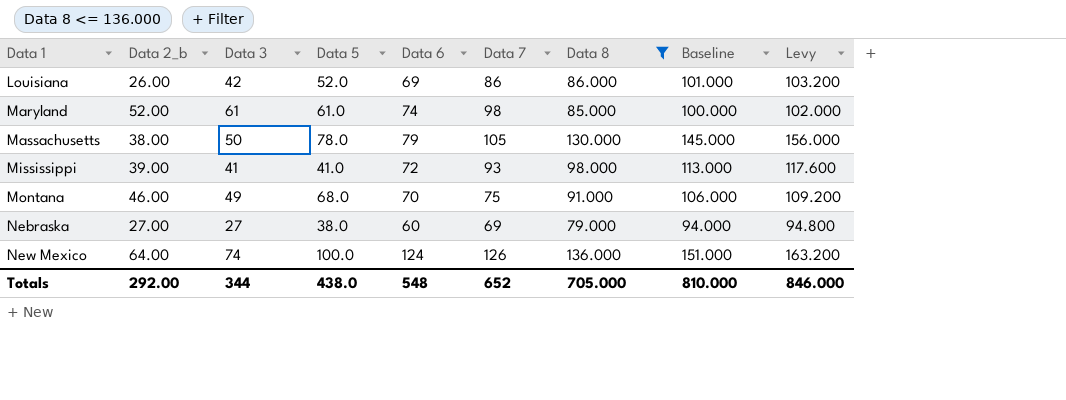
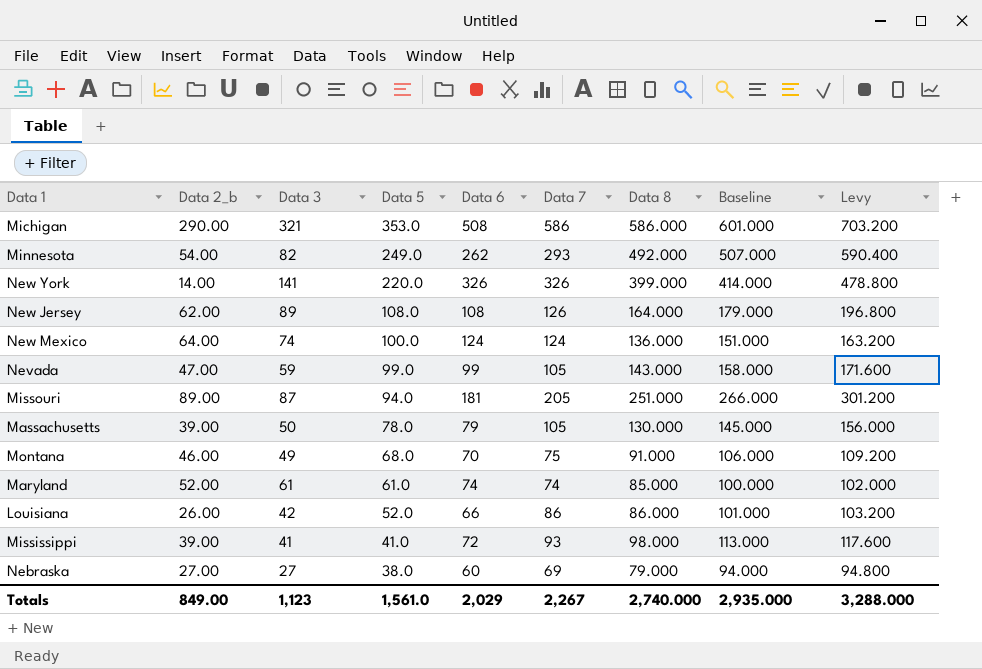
filter: Data 8 <= 136.000 -> none
row order: Data 1 ascending -> Data 5 descending
New Mexico | Data 7: 126 -> 124
Massachusetts | Data 2_b: 38.00 -> 39.00
Maryland | Data 7: 98 -> 74
Louisiana | Data 6: 69 -> 66
Totals | Data 2_b: 292.00 -> 849.00
Totals | Data 3: 344 -> 1,123
Totals | Data 5: 438.0 -> 1,561.0
Totals | Data 6: 548 -> 2,029
Totals | Data 7: 652 -> 2,267
Totals | Data 8: 705.000 -> 2,740.000
Totals | Baseline: 810.000 -> 2,935.000
Totals | Levy: 846.000 -> 3,288.000

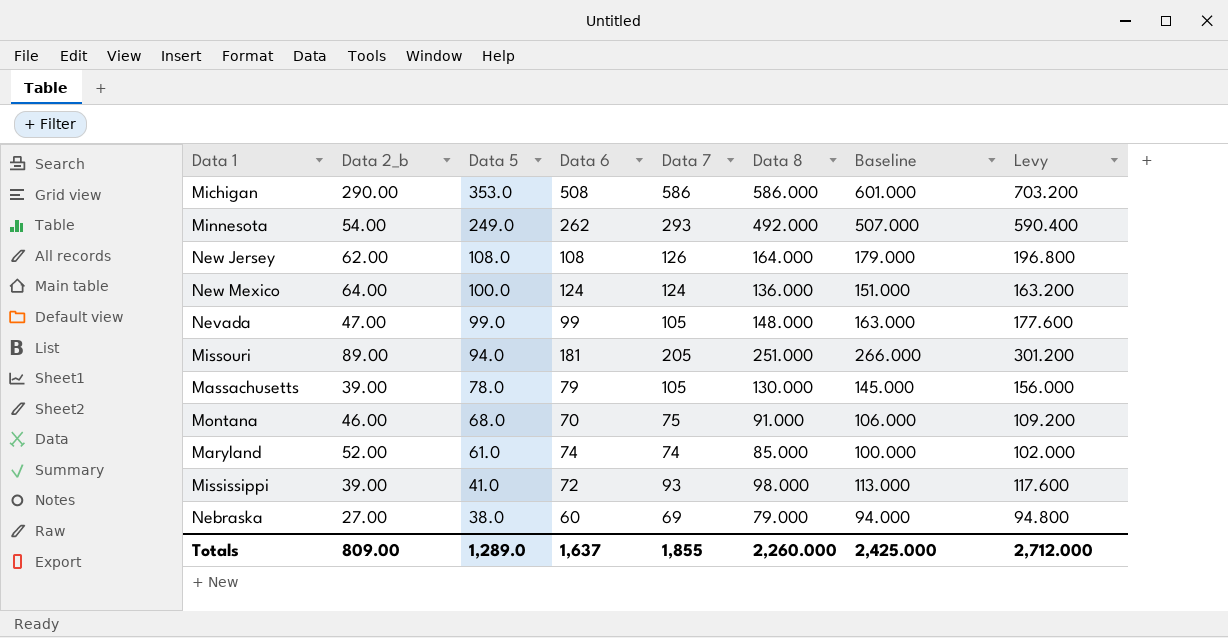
column Data 3 | position: 3 -> none
row New York: 14.00 | 141 | 220.0 | 326 | 326 | 399.000 | 414.000 | 478.800 -> none
row Louisiana: 26.00 | 42 | 52.0 | 66 | 86 | 86.000 | 101.000 | 103.200 -> none
Nevada | Data 8: 143.000 -> 148.000
Nevada | Baseline: 158.000 -> 163.000
Nevada | Levy: 171.600 -> 177.600
Totals | Data 2_b: 849.00 -> 809.00
Totals | Data 5: 1,561.0 -> 1,289.0
Totals | Data 6: 2,029 -> 1,637
Totals | Data 7: 2,267 -> 1,855
Totals | Data 8: 2,740.000 -> 2,260.000
Totals | Baseline: 2,935.000 -> 2,425.000
Totals | Levy: 3,288.000 -> 2,712.000

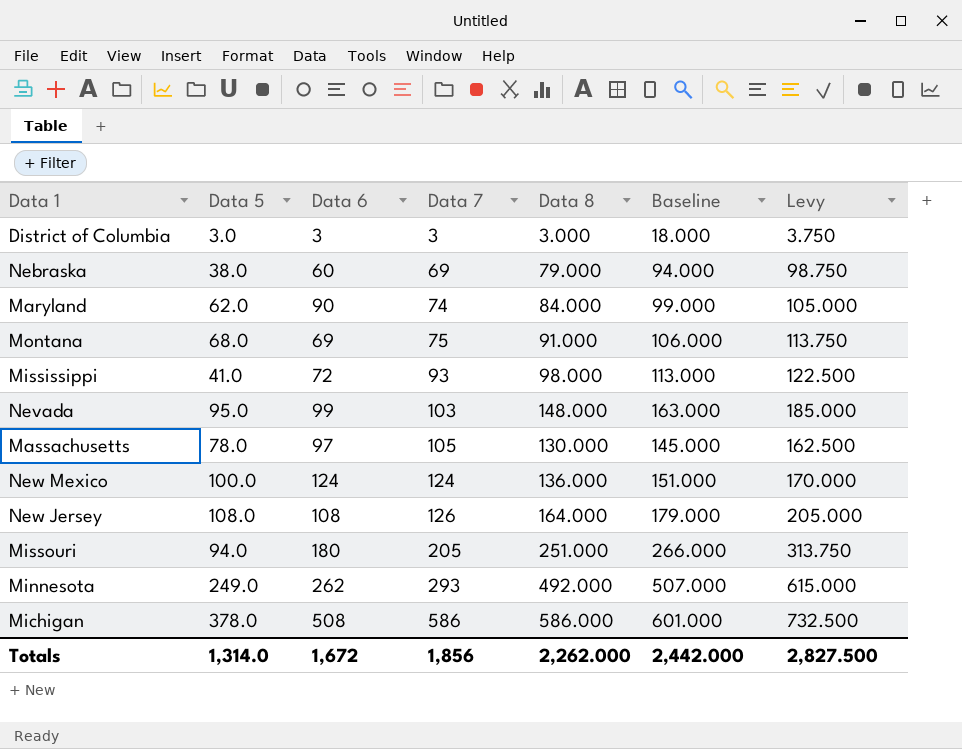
row order: Data 5 descending -> Data 7 ascending
column Data 2_b | position: 2 -> none
column Levy | formula: [Data 8] * 1.2 -> [Data 8] * 1.25
row District of Columbia: none -> 3.0 | 3 | 3 | 3.000 | 18.000 | 3.750
Maryland | Data 5: 61.0 -> 62.0
Maryland | Data 6: 74 -> 90
Maryland | Data 8: 85.000 -> 84.000
Maryland | Baseline: 100.000 -> 99.000
Montana | Data 6: 70 -> 69
Nevada | Data 5: 99.0 -> 95.0
Nevada | Data 7: 105 -> 103
Massachusetts | Data 6: 79 -> 97
Missouri | Data 6: 181 -> 180
Michigan | Data 5: 353.0 -> 378.0
Totals | Data 5: 1,289.0 -> 1,314.0
Totals | Data 6: 1,637 -> 1,672
Totals | Data 7: 1,855 -> 1,856
Totals | Data 8: 2,260.000 -> 2,262.000
Totals | Baseline: 2,425.000 -> 2,442.000
Totals | Levy: 2,712.000 -> 2,827.500

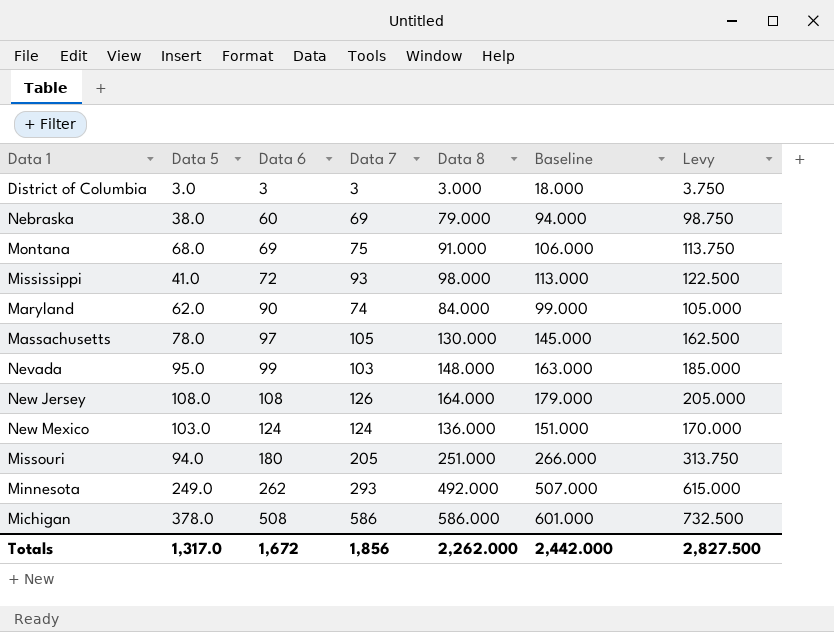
row order: Data 7 ascending -> Data 6 ascending
New Mexico | Data 5: 100.0 -> 103.0
Totals | Data 5: 1,314.0 -> 1,317.0

